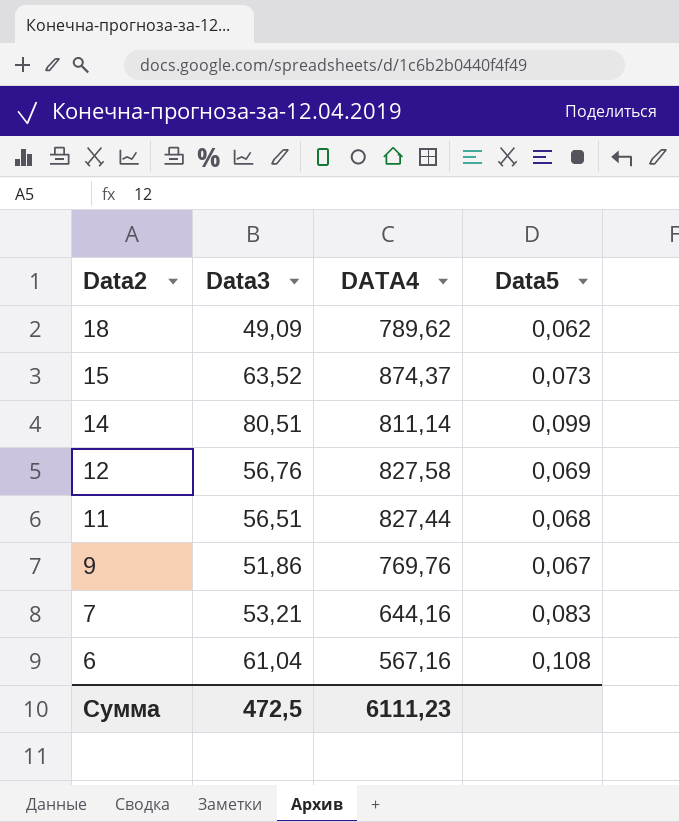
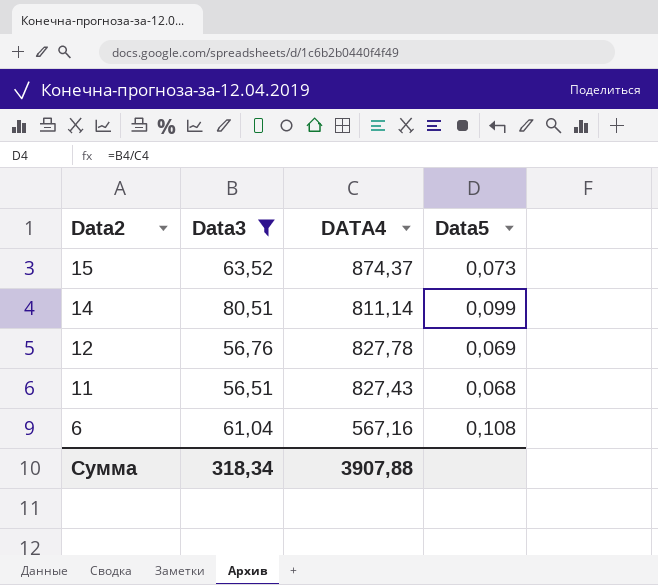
filter: none -> Data3 >= 56,51
12 | DATA4: 827,58 -> 827,78
11 | DATA4: 827,44 -> 827,43
Сумма | Data3: 472,5 -> 318,34
Сумма | DATA4: 6111,23 -> 3907,88

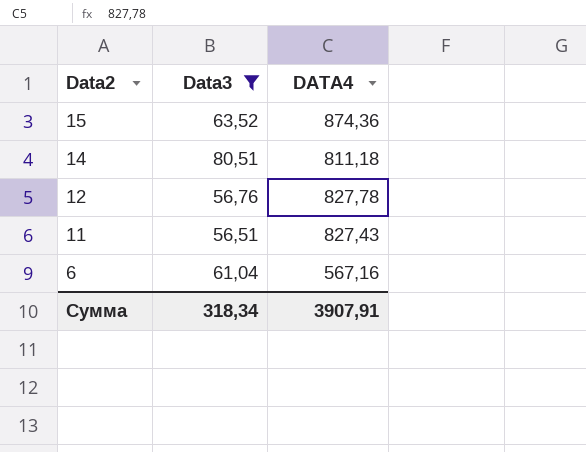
column Data5 | formula: [Data3] / [DATA4] -> none
15 | DATA4: 874,37 -> 874,36
14 | DATA4: 811,14 -> 811,18
Сумма | DATA4: 3907,88 -> 3907,91

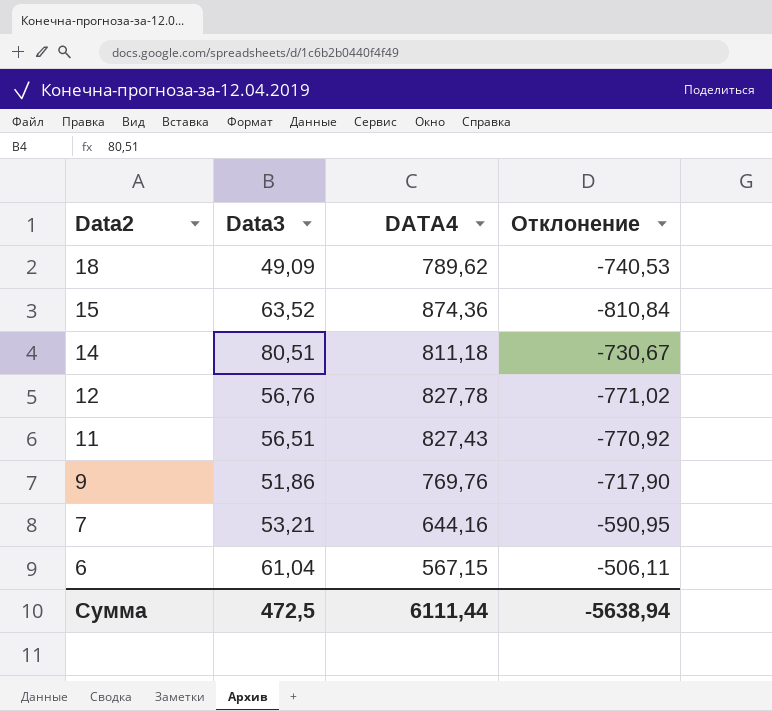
filter: Data3 >= 56,51 -> none
column Отклонение | formula: none -> [Data3] - [DATA4]
6 | DATA4: 567,16 -> 567,15
Сумма | Data3: 318,34 -> 472,5
Сумма | DATA4: 3907,91 -> 6111,44

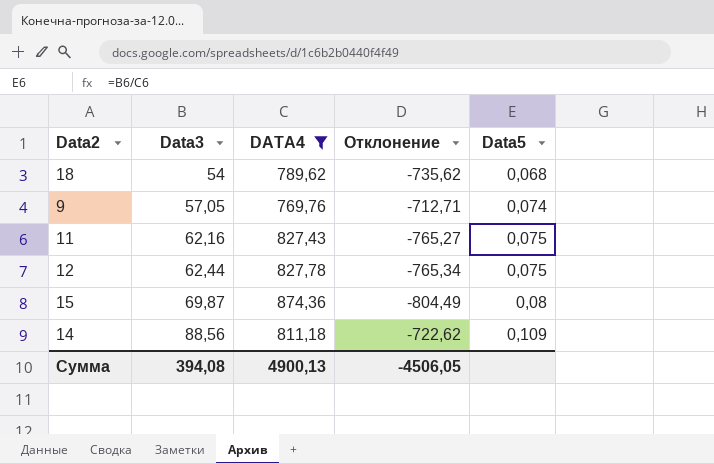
filter: none -> DATA4 >= 769,76
row order: Data2 descending -> Data3 ascending
column Data5 | formula: none -> [Data3] / [DATA4]
18 | Data3: 49,09 -> 54
18 | Отклонение: -740,53 -> -735,62
9 | Data3: 51,86 -> 57,05
9 | Отклонение: -717,90 -> -712,71
11 | Data3: 56,51 -> 62,16
11 | Отклонение: -770,92 -> -765,27
12 | Data3: 56,76 -> 62,44
12 | Отклонение: -771,02 -> -765,34
15 | Data3: 63,52 -> 69,87
15 | Отклонение: -810,84 -> -804,49
14 | Data3: 80,51 -> 88,56
14 | Отклонение: -730,67 -> -722,62
Сумма | Data3: 472,5 -> 394,08
Сумма | DATA4: 6111,44 -> 4900,13
Сумма | Отклонение: -5638,94 -> -4506,05

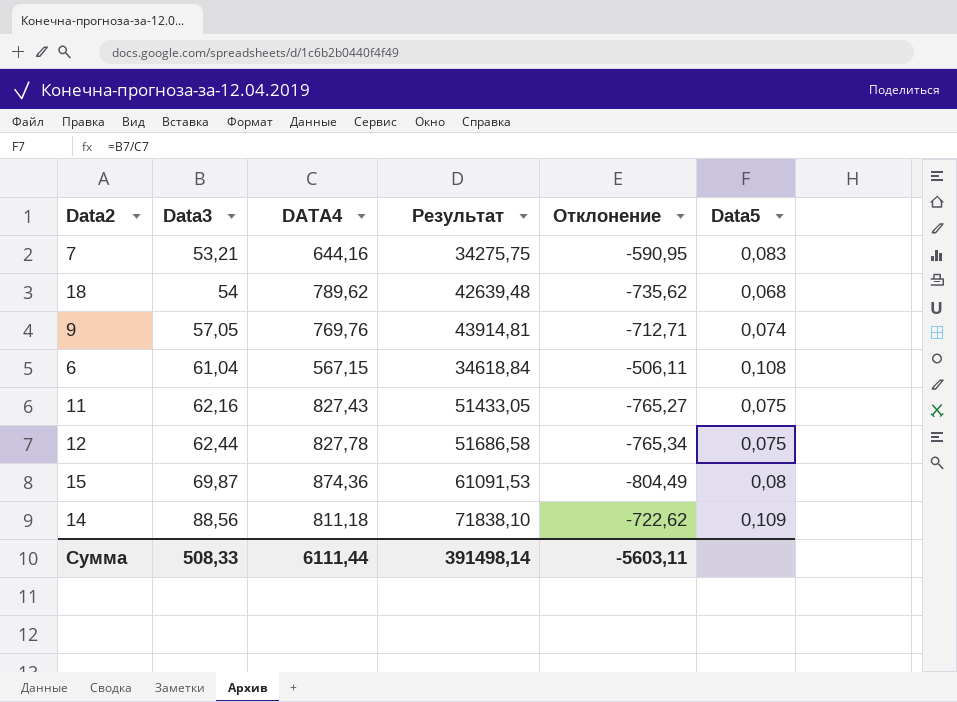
filter: DATA4 >= 769,76 -> none
column Результат | formula: none -> [Data3] * [DATA4]
Сумма | Data3: 394,08 -> 508,33
Сумма | DATA4: 4900,13 -> 6111,44
Сумма | Отклонение: -4506,05 -> -5603,11

